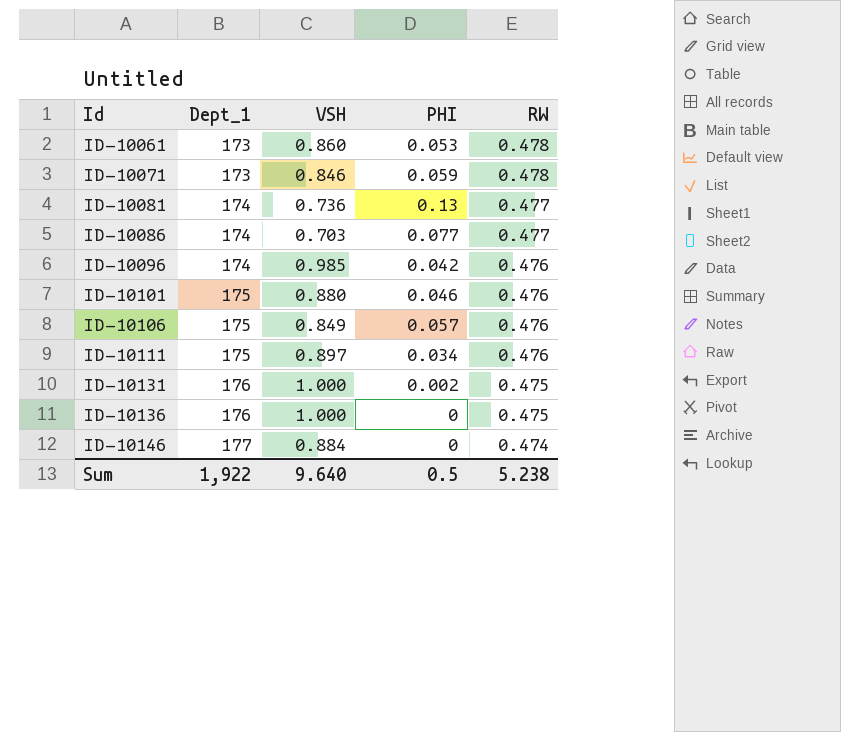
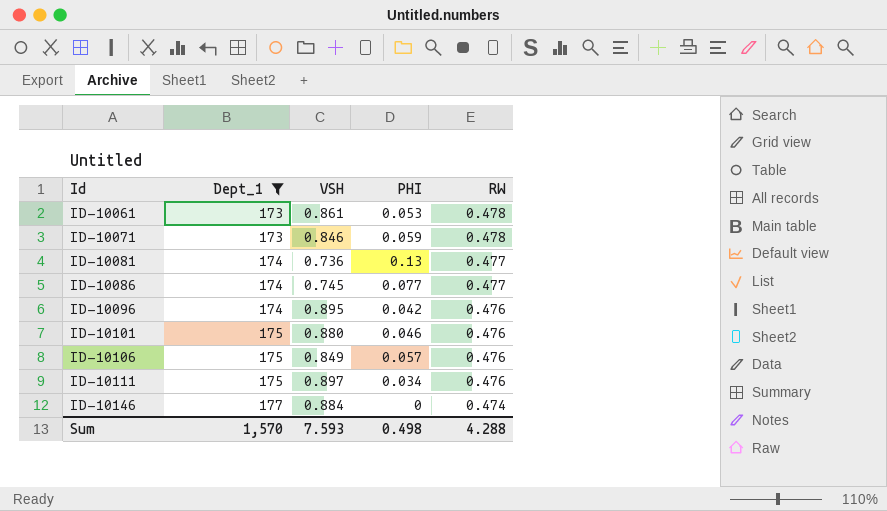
filter: none -> Dept_1 != 176
ID-10061 | VSH: 0.860 -> 0.861
ID-10086 | VSH: 0.703 -> 0.745
ID-10096 | VSH: 0.985 -> 0.895
Sum | Dept_1: 1,922 -> 1,570
Sum | VSH: 9.640 -> 7.593
Sum | PHI: 0.5 -> 0.498
Sum | RW: 5.238 -> 4.288

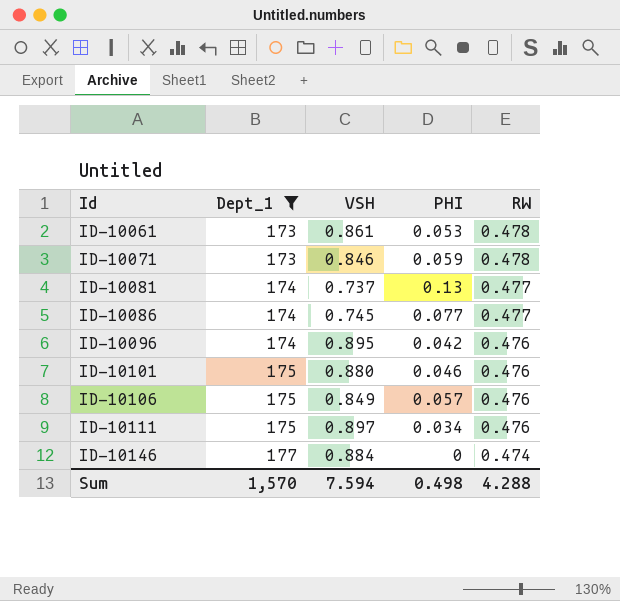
ID-10081 | VSH: 0.736 -> 0.737
Sum | VSH: 7.593 -> 7.594

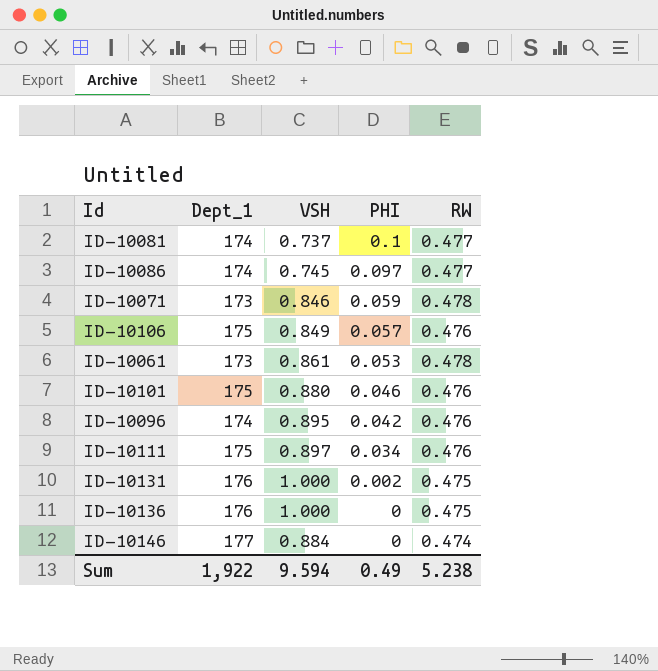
filter: Dept_1 != 176 -> none
row order: Id ascending -> PHI descending
ID-10081 | PHI: 0.13 -> 0.1
ID-10086 | PHI: 0.077 -> 0.097
Sum | Dept_1: 1,570 -> 1,922
Sum | VSH: 7.594 -> 9.594
Sum | PHI: 0.498 -> 0.49
Sum | RW: 4.288 -> 5.238

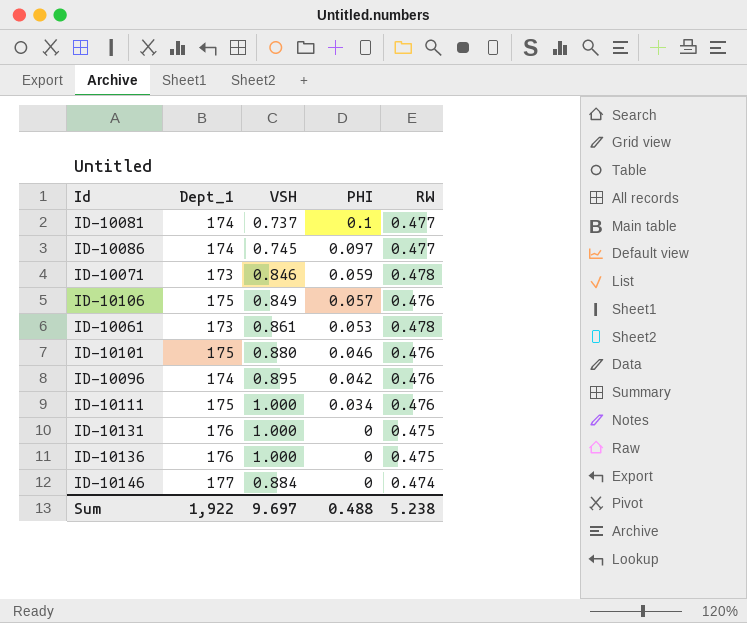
ID-10111 | VSH: 0.897 -> 1.000
ID-10131 | PHI: 0.002 -> 0
Sum | VSH: 9.594 -> 9.697
Sum | PHI: 0.49 -> 0.488

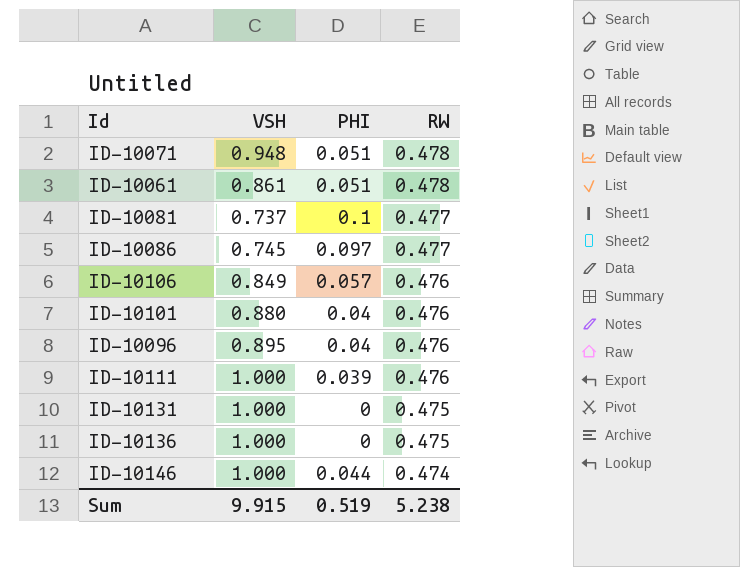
row order: PHI descending -> RW descending
column Dept_1 | position: 2 -> none
ID-10071 | VSH: 0.846 -> 0.948
ID-10071 | PHI: 0.059 -> 0.051
ID-10061 | PHI: 0.053 -> 0.051
ID-10101 | PHI: 0.046 -> 0.04
ID-10096 | PHI: 0.042 -> 0.04
ID-10111 | PHI: 0.034 -> 0.039
ID-10146 | VSH: 0.884 -> 1.000
ID-10146 | PHI: 0 -> 0.044
Sum | VSH: 9.697 -> 9.915
Sum | PHI: 0.488 -> 0.519

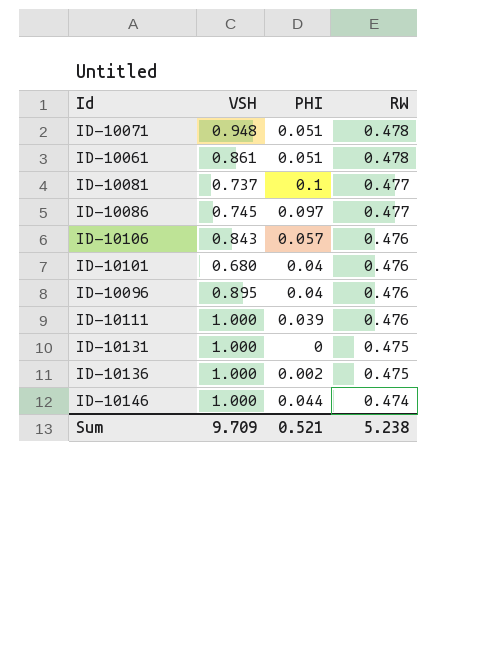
ID-10106 | VSH: 0.849 -> 0.843
ID-10101 | VSH: 0.880 -> 0.680
ID-10136 | PHI: 0 -> 0.002
Sum | VSH: 9.915 -> 9.709
Sum | PHI: 0.519 -> 0.521

